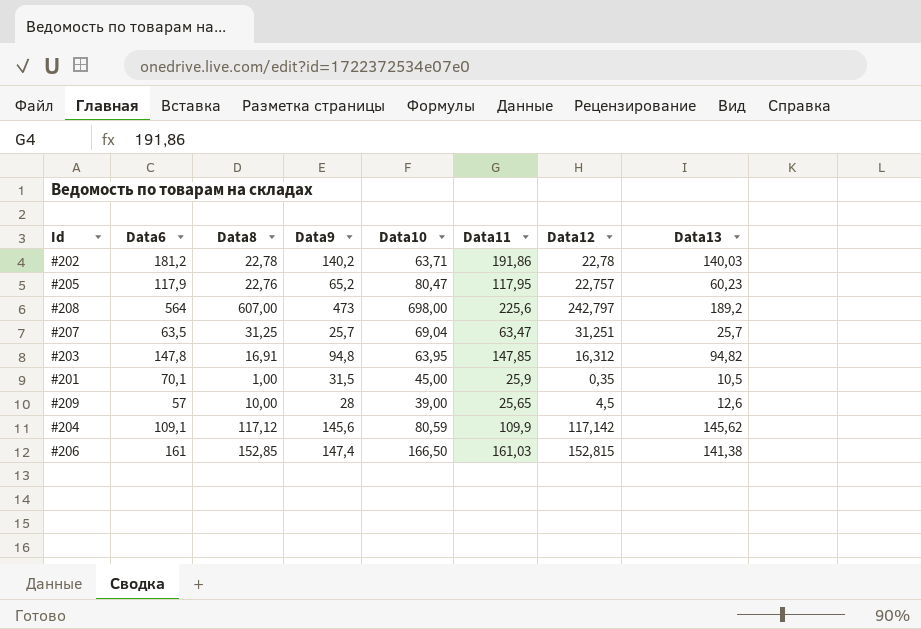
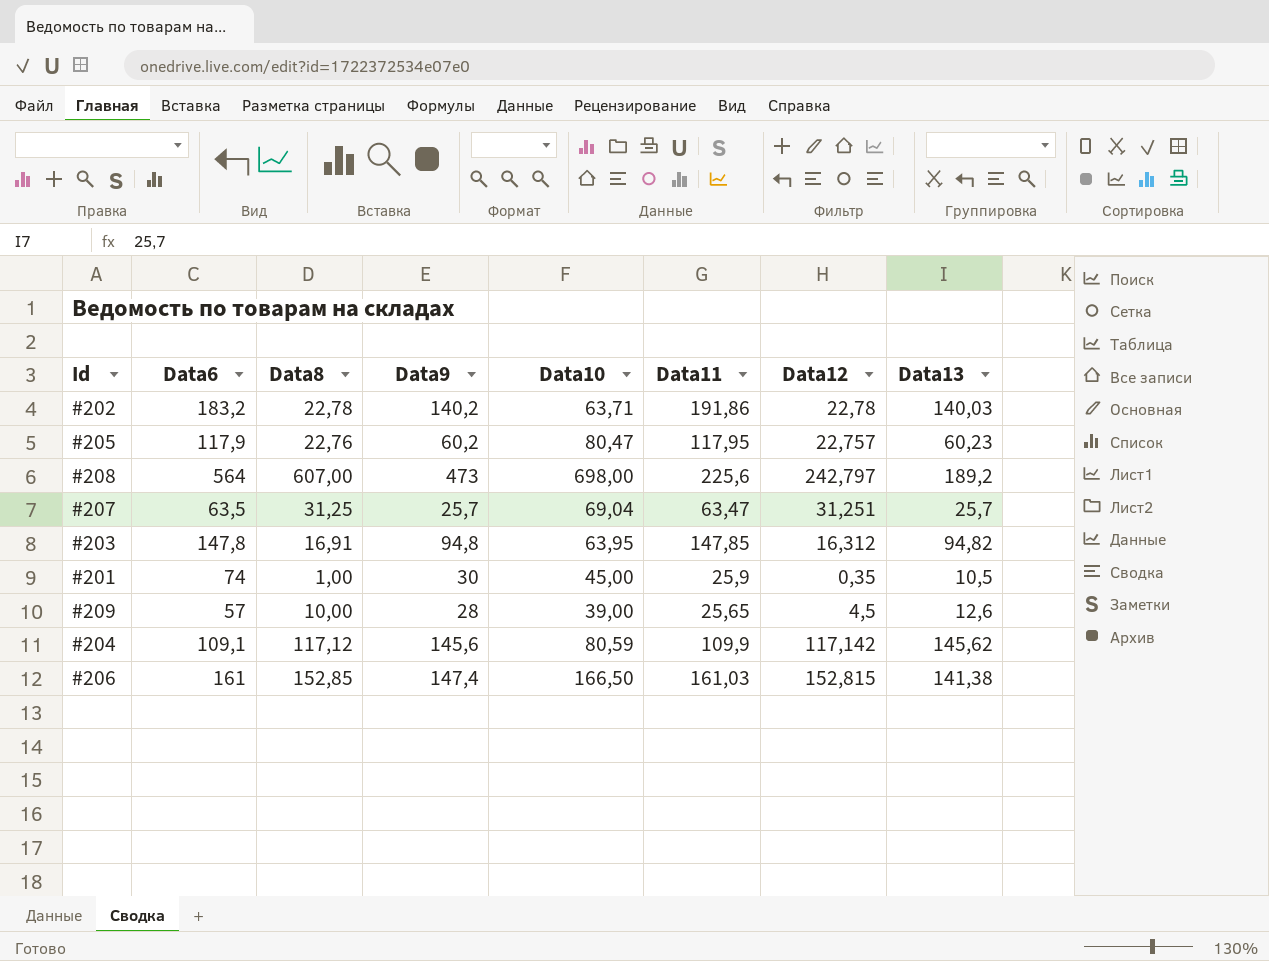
#202 | Data6: 181,2 -> 183,2
#205 | Data9: 65,2 -> 60,2
#201 | Data6: 70,1 -> 74
#201 | Data9: 31,5 -> 30

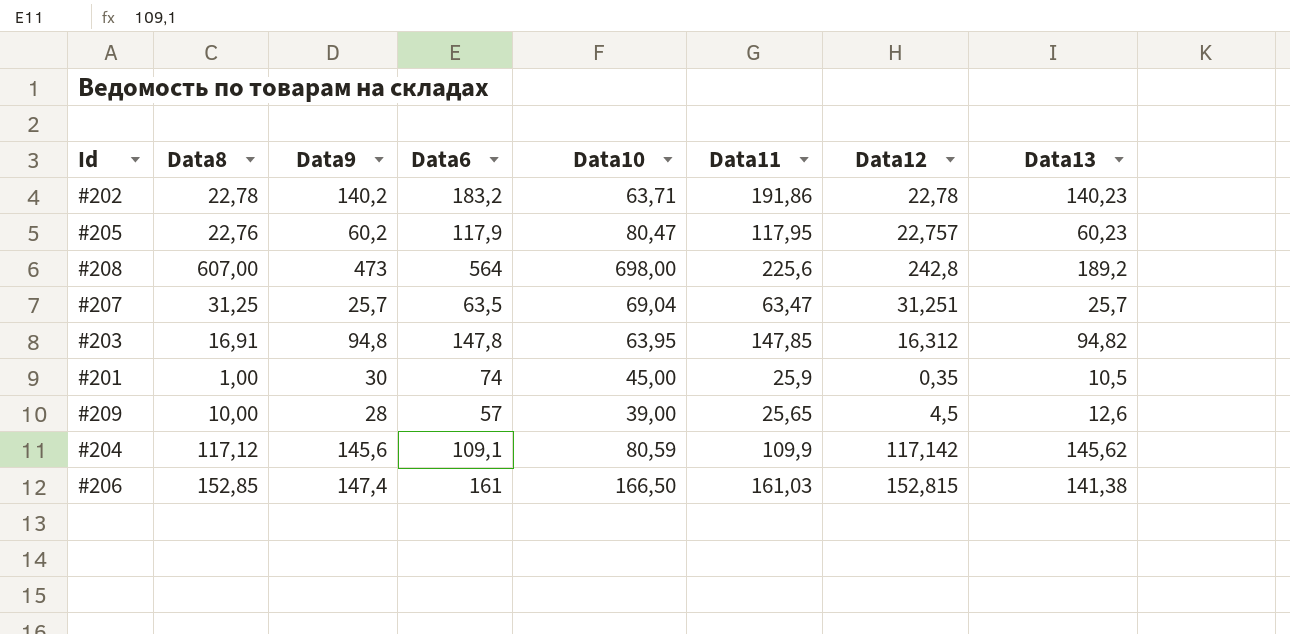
column Data6 | position: 2 -> 4
#202 | Data13: 140,03 -> 140,23
#208 | Data12: 242,797 -> 242,8

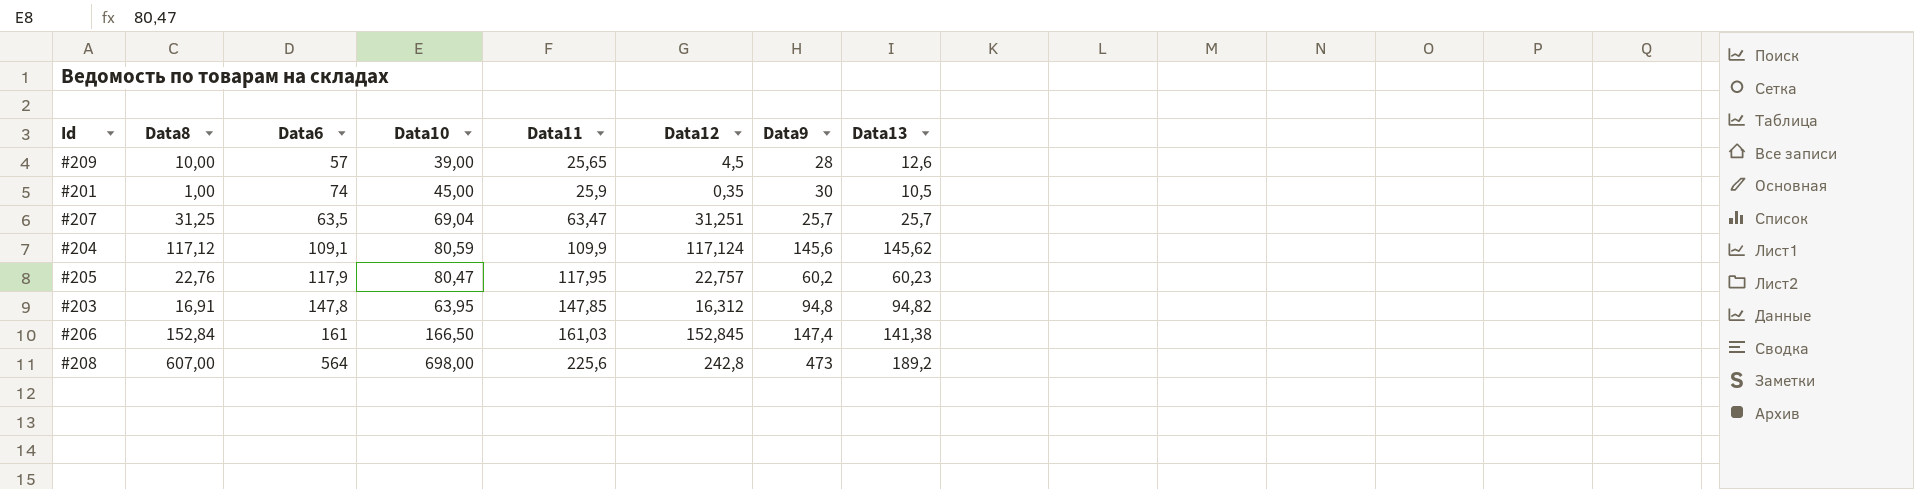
row order: none -> Data11 ascending
column Data9 | position: 3 -> 7
row #202: 22,78 | 140,2 | 183,2 | 63,71 | 191,86 | 22,78 | 140,23 -> none
#204 | Data12: 117,142 -> 117,124
#206 | Data8: 152,85 -> 152,84
#206 | Data12: 152,815 -> 152,845

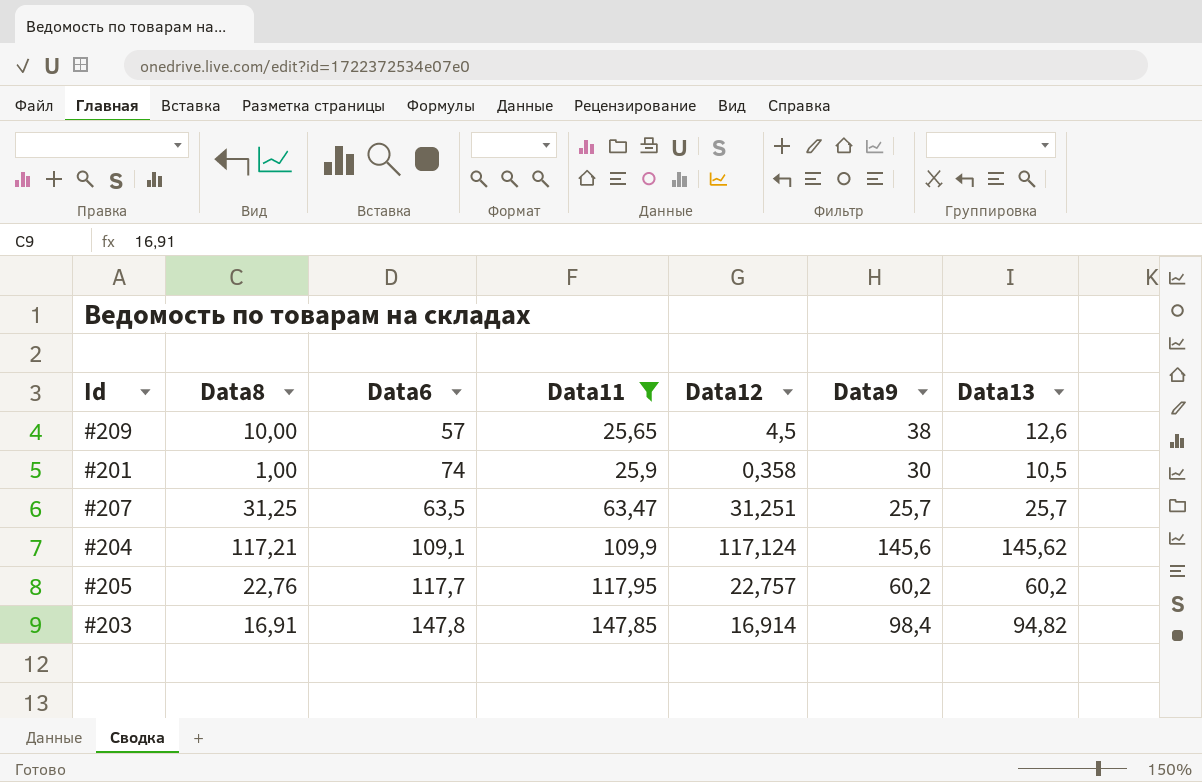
filter: none -> Data11 <= 147,85
column Data10 | position: 4 -> none
#209 | Data9: 28 -> 38
#201 | Data12: 0,35 -> 0,358
#204 | Data8: 117,12 -> 117,21
#205 | Data6: 117,9 -> 117,7
#205 | Data13: 60,23 -> 60,2
#203 | Data12: 16,312 -> 16,914
#203 | Data9: 94,8 -> 98,4

